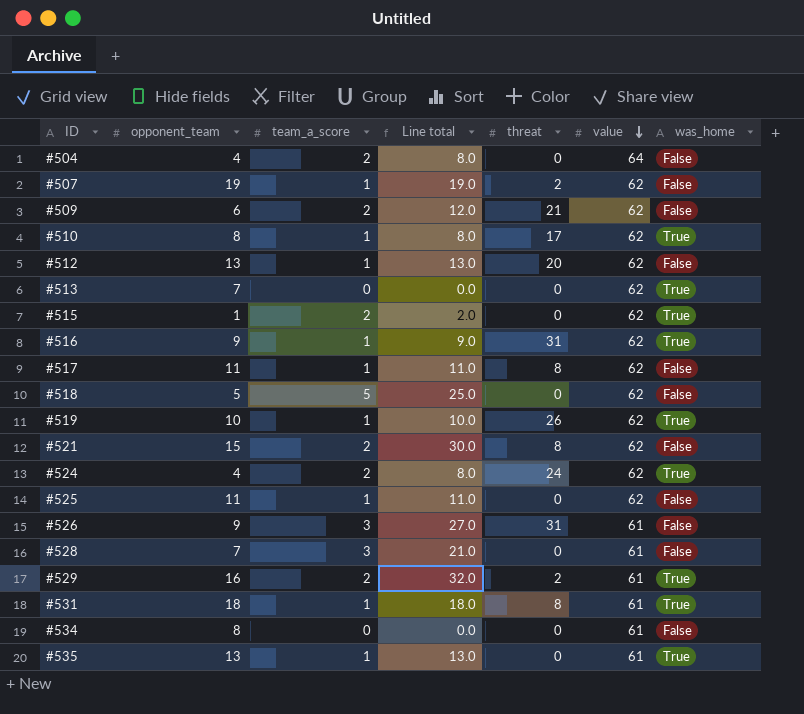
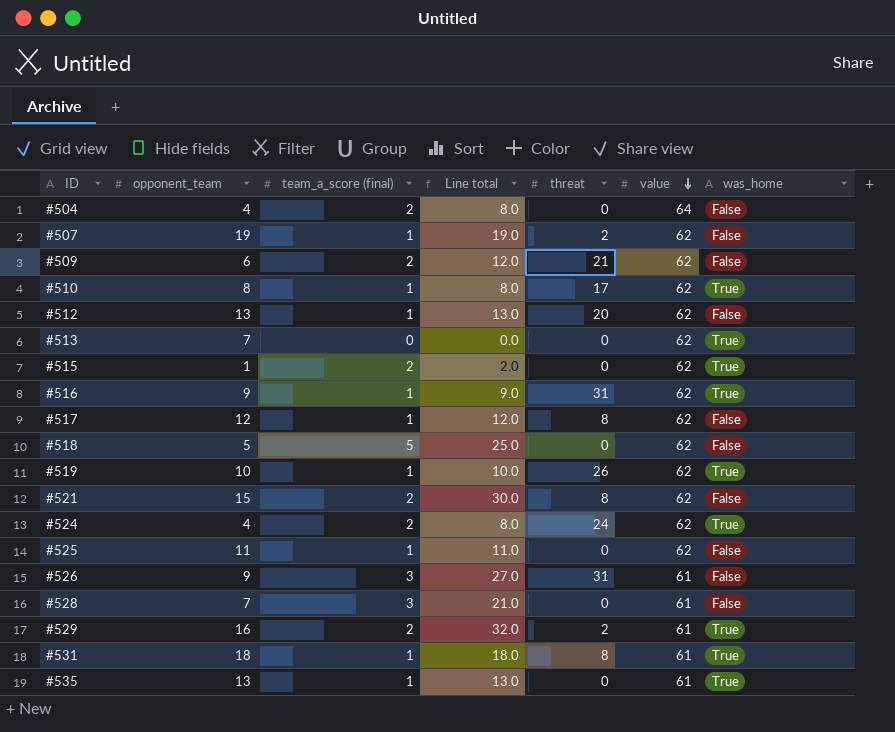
column name: team_a_score -> team_a_score (final)
row #534: 8 | 0 | 0.0 | 0 | 61 | False -> none
#517 | opponent_team: 11 -> 12
#517 | Line total: 11.0 -> 12.0

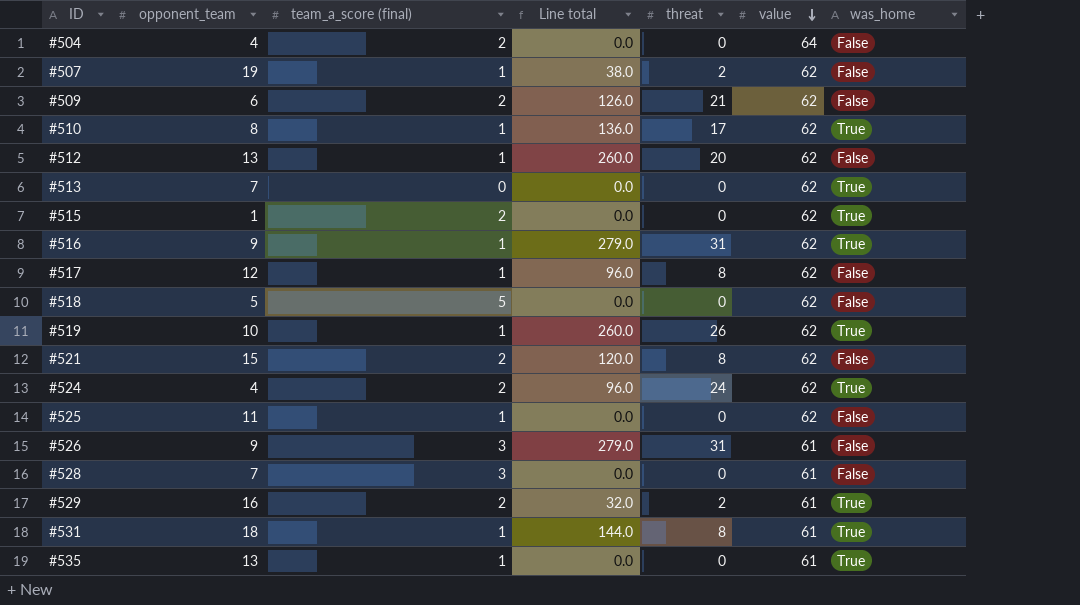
column Line total | formula: [opponent_team] * [team_a_score (final)] -> [opponent_team] * [threat]

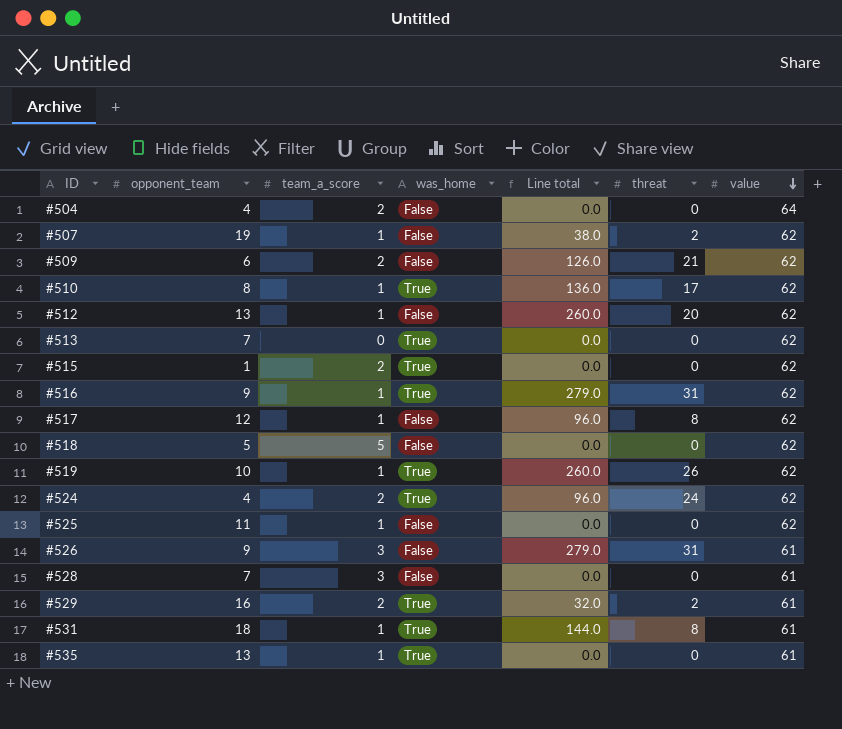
column name: team_a_score (final) -> team_a_score
column was_home | position: 7 -> 4
row #521: 15 | 2 | 120.0 | 8 | 62 | False -> none

